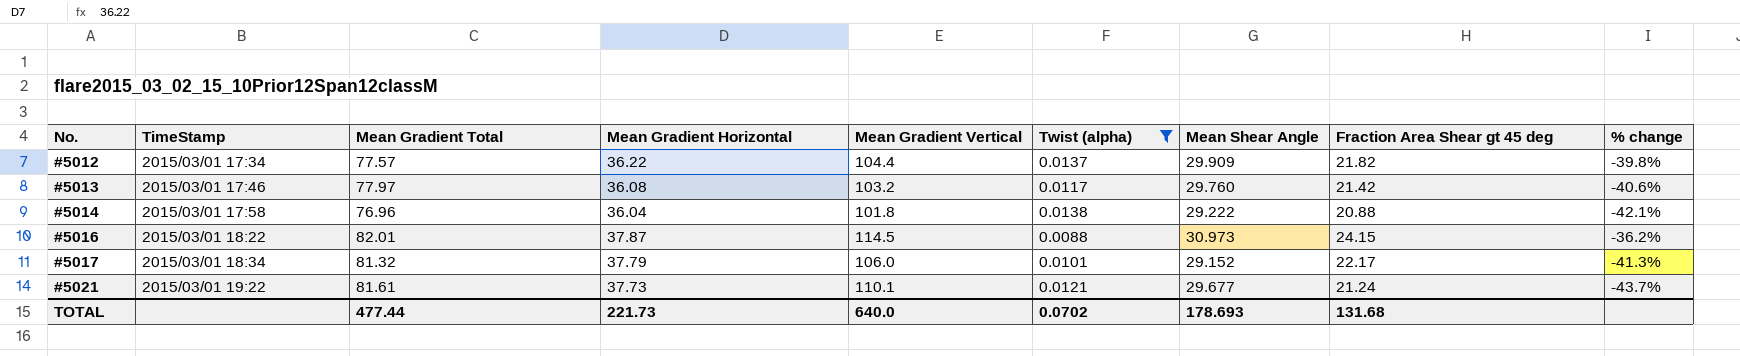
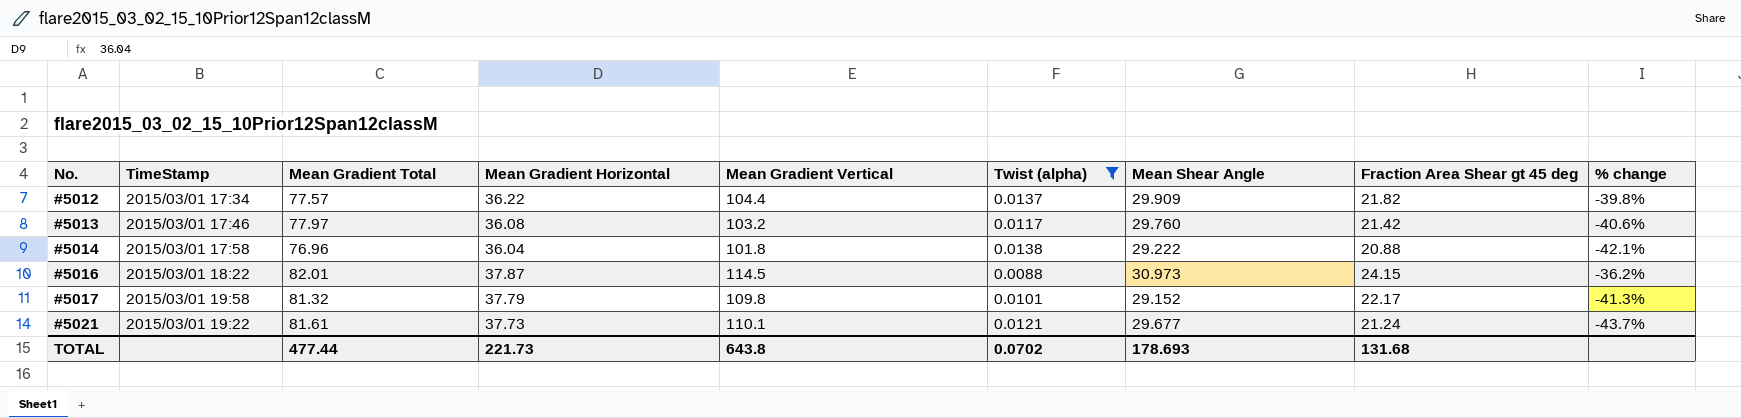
#5017 | TimeStamp: 2015/03/01 18:34 -> 2015/03/01 19:58
#5017 | Mean Gradient Vertical: 106.0 -> 109.8
TOTAL | Mean Gradient Vertical: 640.0 -> 643.8

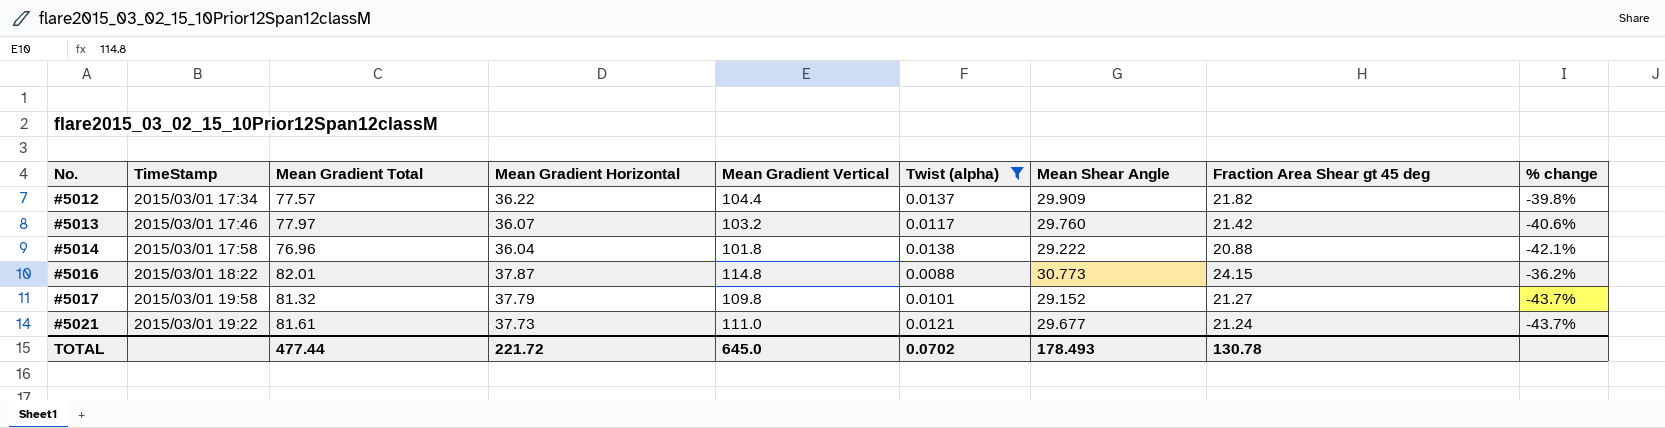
#5013 | Mean Gradient Horizontal: 36.08 -> 36.07
#5016 | Mean Gradient Vertical: 114.5 -> 114.8
#5016 | Mean Shear Angle: 30.973 -> 30.773
#5017 | Fraction Area Shear gt 45 deg: 22.17 -> 21.27
#5017 | % change: -41.3% -> -43.7%
#5021 | Mean Gradient Vertical: 110.1 -> 111.0
TOTAL | Mean Gradient Horizontal: 221.73 -> 221.72
TOTAL | Mean Gradient Vertical: 643.8 -> 645.0
TOTAL | Mean Shear Angle: 178.693 -> 178.493
TOTAL | Fraction Area Shear gt 45 deg: 131.68 -> 130.78

